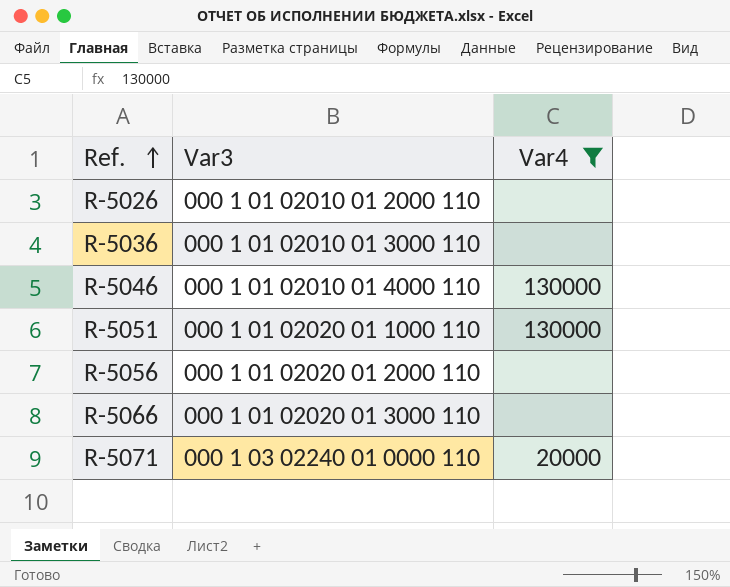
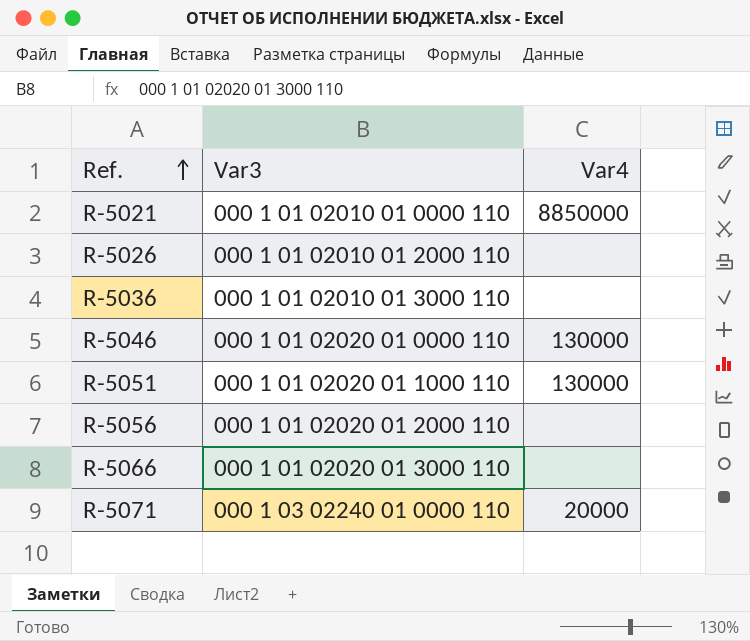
filter: Var4 != 8850000 -> none
R-5046 | Var3: 000 1 01 02010 01 4000 110 -> 000 1 01 02020 01 0000 110

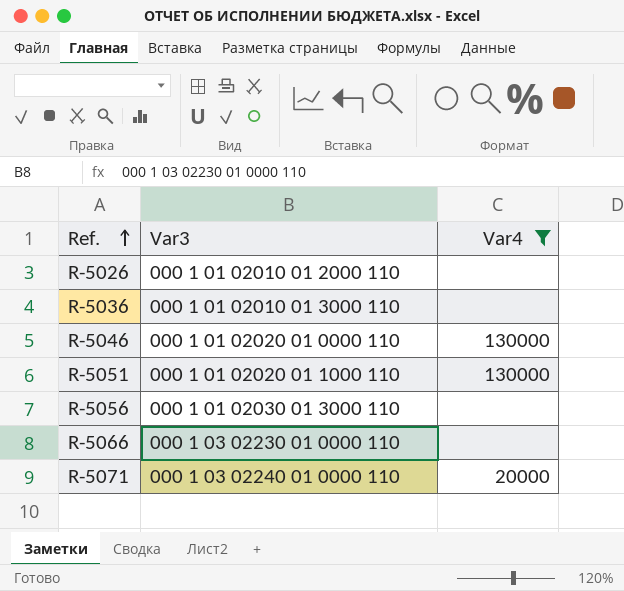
filter: none -> Var4 != 8850000
R-5056 | Var3: 000 1 01 02020 01 2000 110 -> 000 1 01 02030 01 3000 110
R-5066 | Var3: 000 1 01 02020 01 3000 110 -> 000 1 03 02230 01 0000 110

